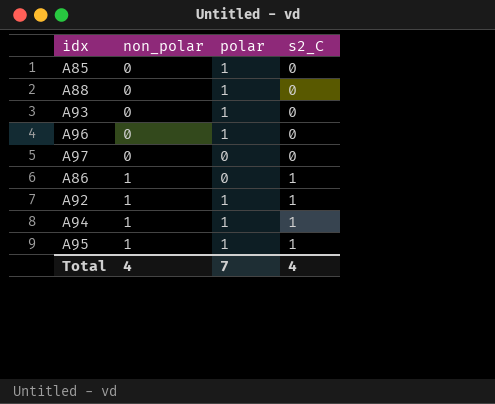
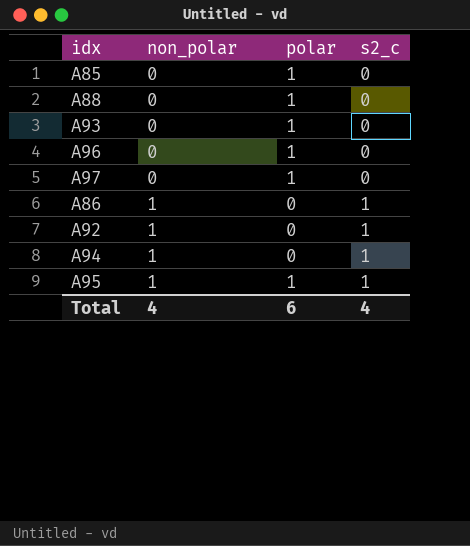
column name: s2_C -> s2_c
A97 | polar: 0 -> 1
A92 | polar: 1 -> 0
A94 | polar: 1 -> 0
Total | polar: 7 -> 6

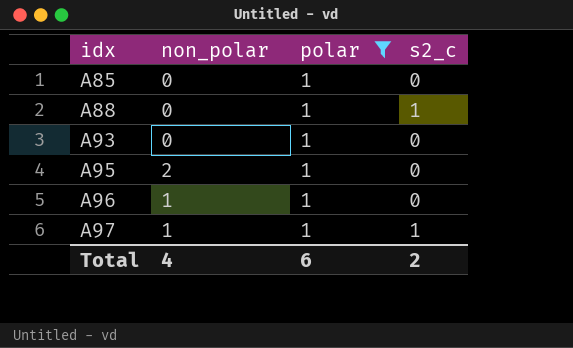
filter: none -> polar = 1
row order: non_polar ascending -> idx ascending
A88 | s2_c: 0 -> 1
A95 | non_polar: 1 -> 2
A95 | s2_c: 1 -> 0
A96 | non_polar: 0 -> 1
A97 | non_polar: 0 -> 1
A97 | s2_c: 0 -> 1
Total | s2_c: 4 -> 2

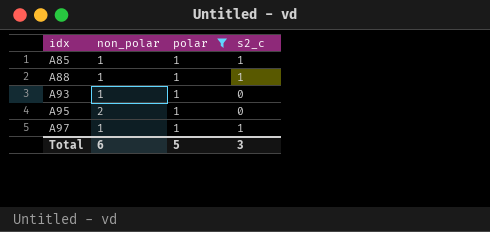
row A96: 1 | 1 | 0 -> none
A85 | non_polar: 0 -> 1
A85 | s2_c: 0 -> 1
A88 | non_polar: 0 -> 1
A93 | non_polar: 0 -> 1
Total | non_polar: 4 -> 6
Total | polar: 6 -> 5
Total | s2_c: 2 -> 3

